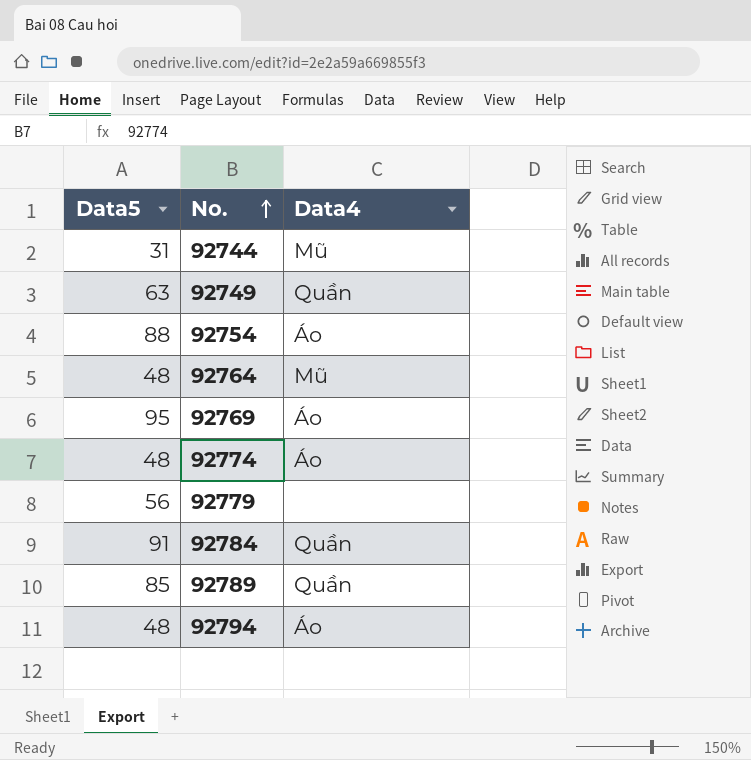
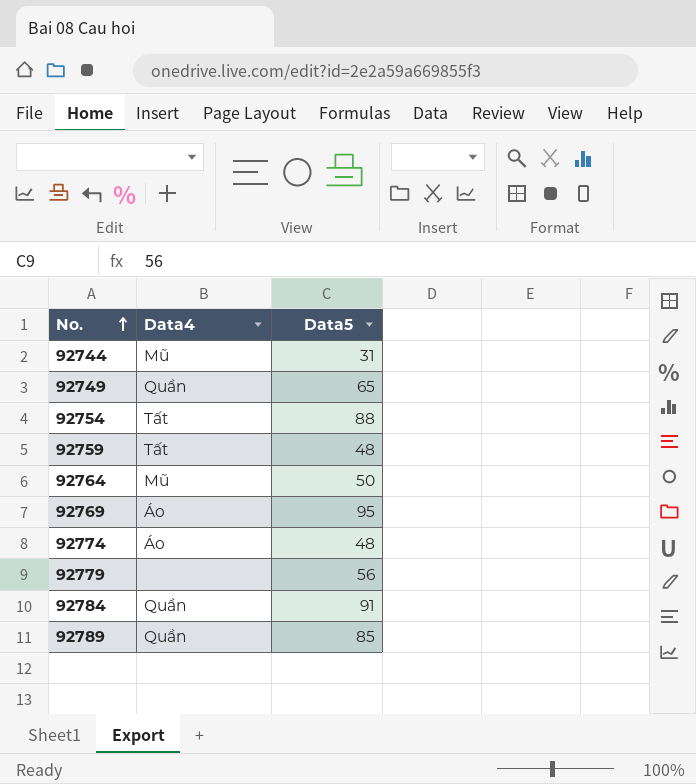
column Data5 | position: 1 -> 3
row 92794: 48 | Áo -> none
92749 | Data5: 63 -> 65
92754 | Data4: Áo -> Tất
row 92759: none -> Tất | 48
92764 | Data5: 48 -> 50

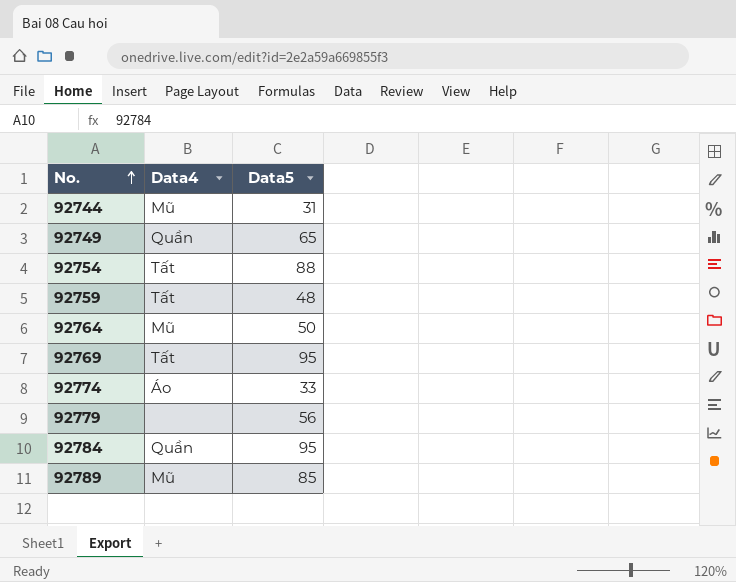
92769 | Data4: Áo -> Tất
92774 | Data5: 48 -> 33
92784 | Data5: 91 -> 95
92789 | Data4: Quần -> Mũ

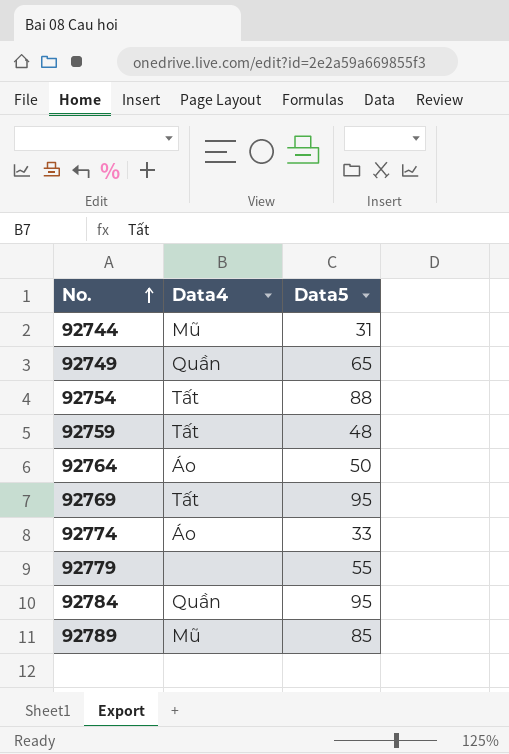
92764 | Data4: Mũ -> Áo
92779 | Data5: 56 -> 55

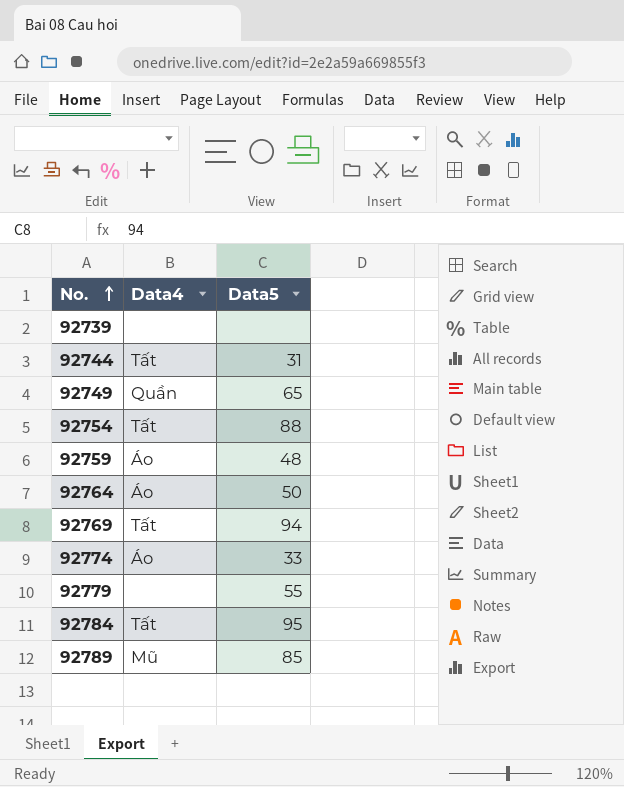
row 92739: none -> none | none
92744 | Data4: Mũ -> Tất
92759 | Data4: Tất -> Áo
92769 | Data5: 95 -> 94
92784 | Data4: Quần -> Tất

